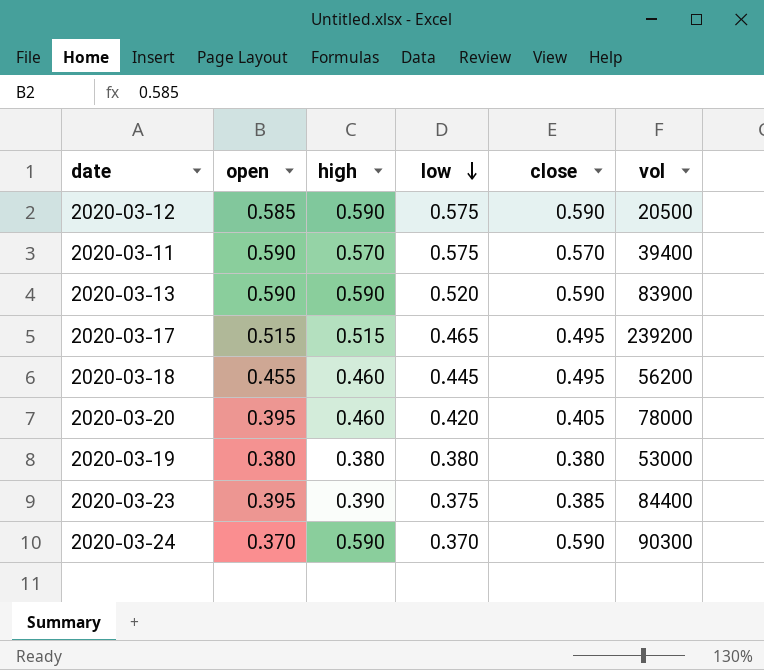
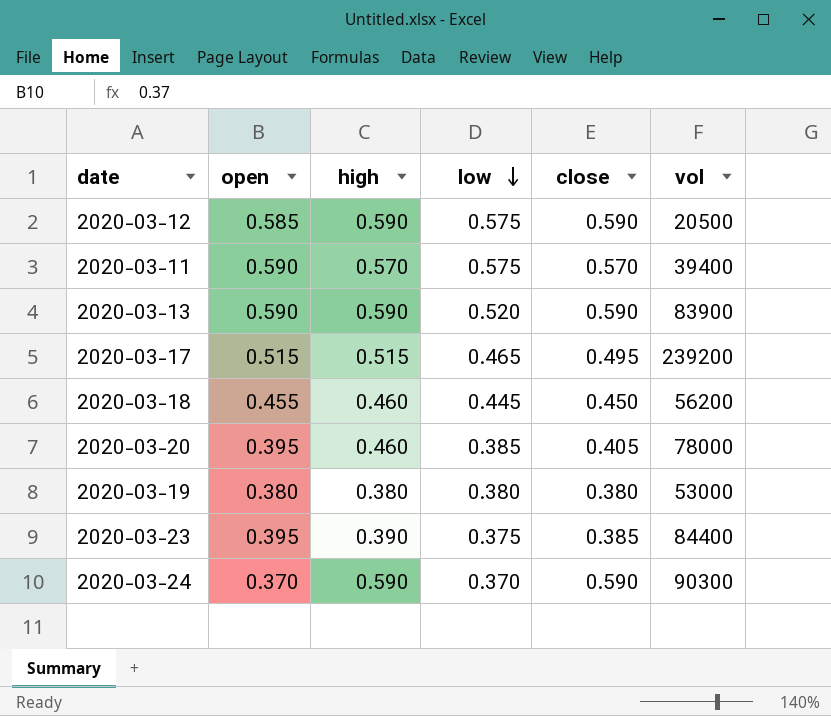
2020-03-18 | close: 0.495 -> 0.450
2020-03-20 | low: 0.420 -> 0.385

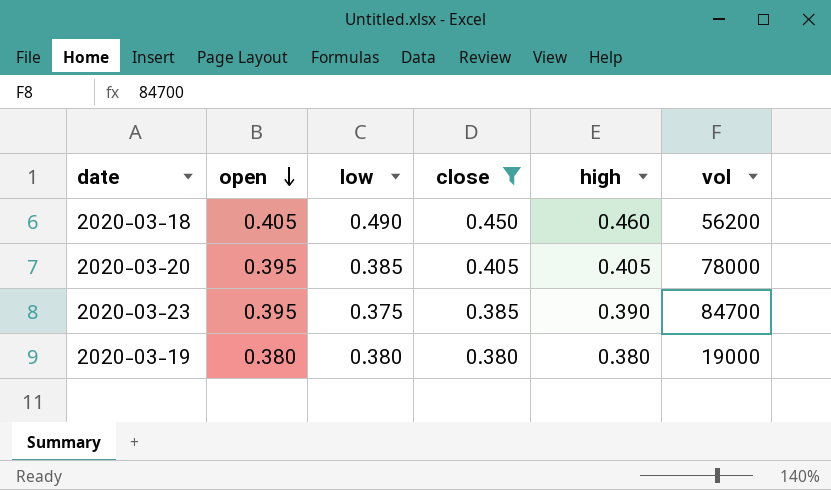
filter: none -> close <= 0.450
row order: low descending -> open descending
column high | position: 3 -> 5
2020-03-18 | open: 0.455 -> 0.405
2020-03-18 | low: 0.445 -> 0.490
2020-03-20 | high: 0.460 -> 0.405
2020-03-23 | vol: 84400 -> 84700
2020-03-19 | vol: 53000 -> 19000

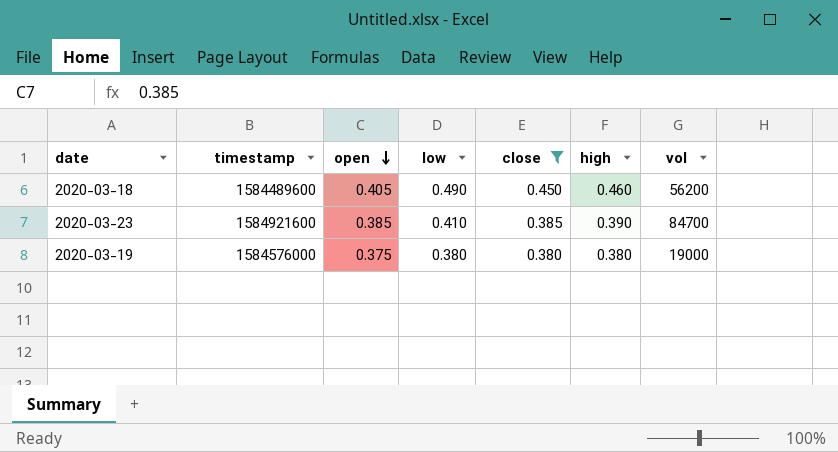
column timestamp | position: none -> 2
row 2020-03-20: 0.395 | 0.385 | 0.405 | 0.405 | 78000 -> none
2020-03-23 | open: 0.395 -> 0.385
2020-03-23 | low: 0.375 -> 0.410
2020-03-19 | open: 0.380 -> 0.375

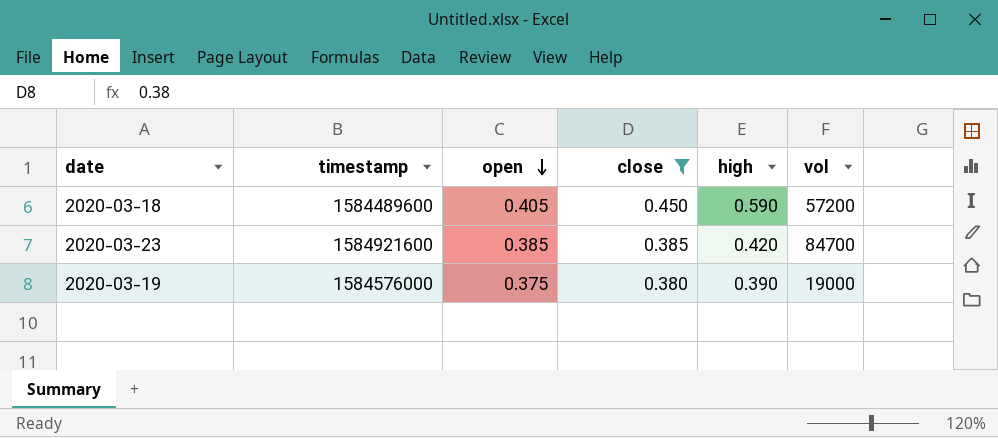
column low | position: 4 -> none
2020-03-18 | high: 0.460 -> 0.590
2020-03-18 | vol: 56200 -> 57200
2020-03-23 | high: 0.390 -> 0.420
2020-03-19 | high: 0.380 -> 0.390

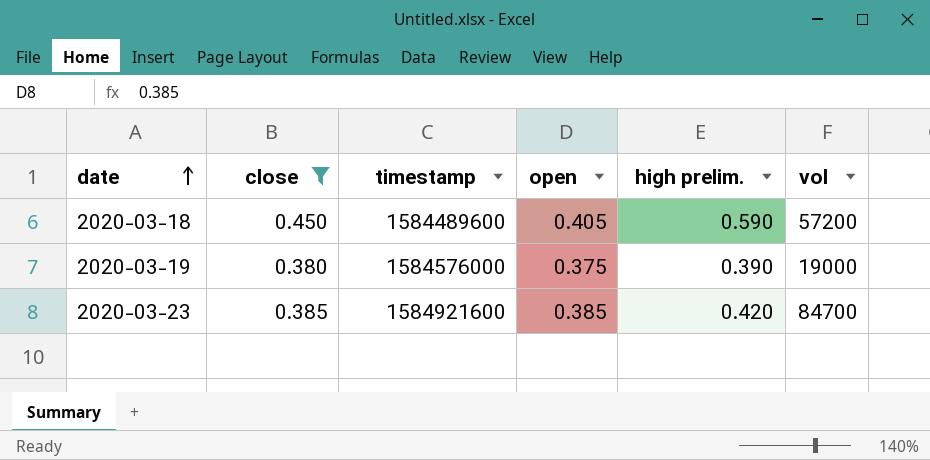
row order: open descending -> date ascending
column close | position: 4 -> 2
column name: high -> high prelim.

